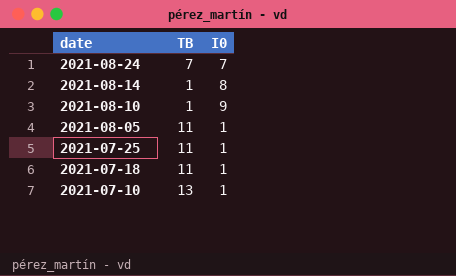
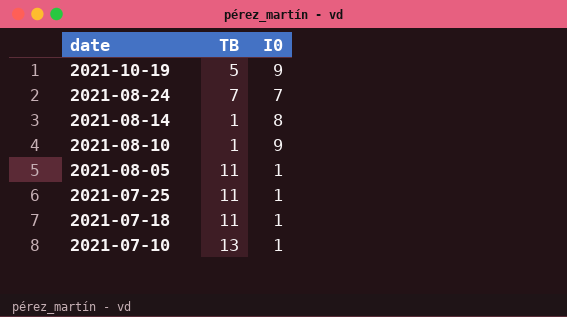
row 2021-10-19: none -> 5 | 9

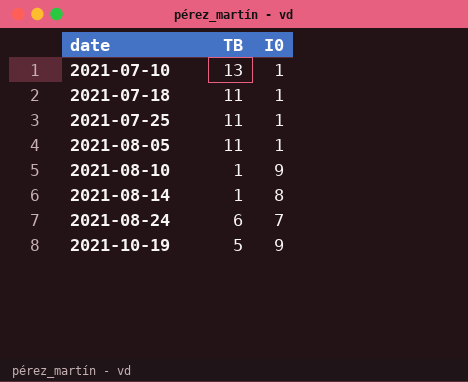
row order: date descending -> date ascending
2021-08-24 | TB: 7 -> 6

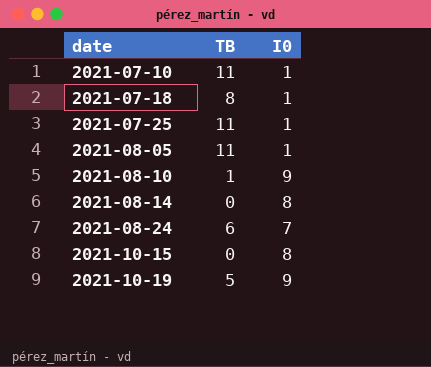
2021-07-10 | TB: 13 -> 11
2021-07-18 | TB: 11 -> 8
2021-08-14 | TB: 1 -> 0
row 2021-10-15: none -> 0 | 8

